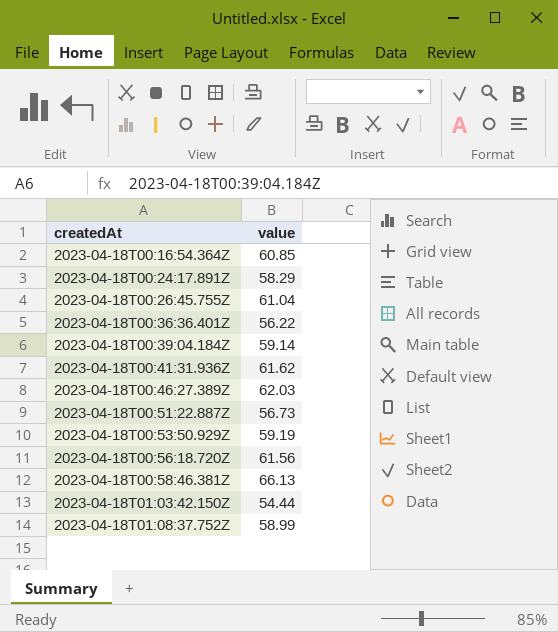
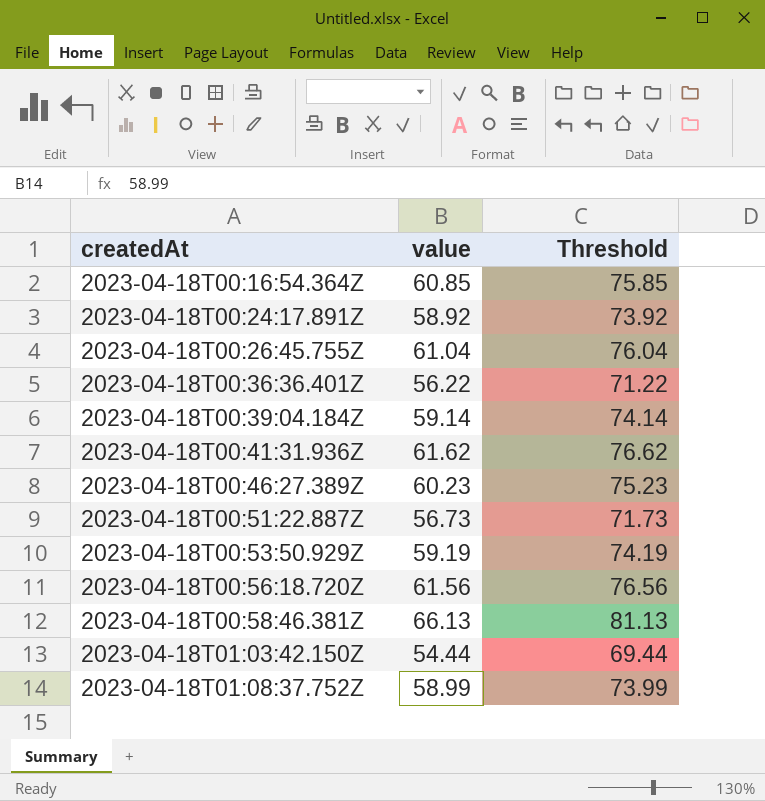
column Threshold | formula: none -> [value] + 15
2023-04-18T00:24:17.891Z | value: 58.29 -> 58.92
2023-04-18T00:46:27.389Z | value: 62.03 -> 60.23

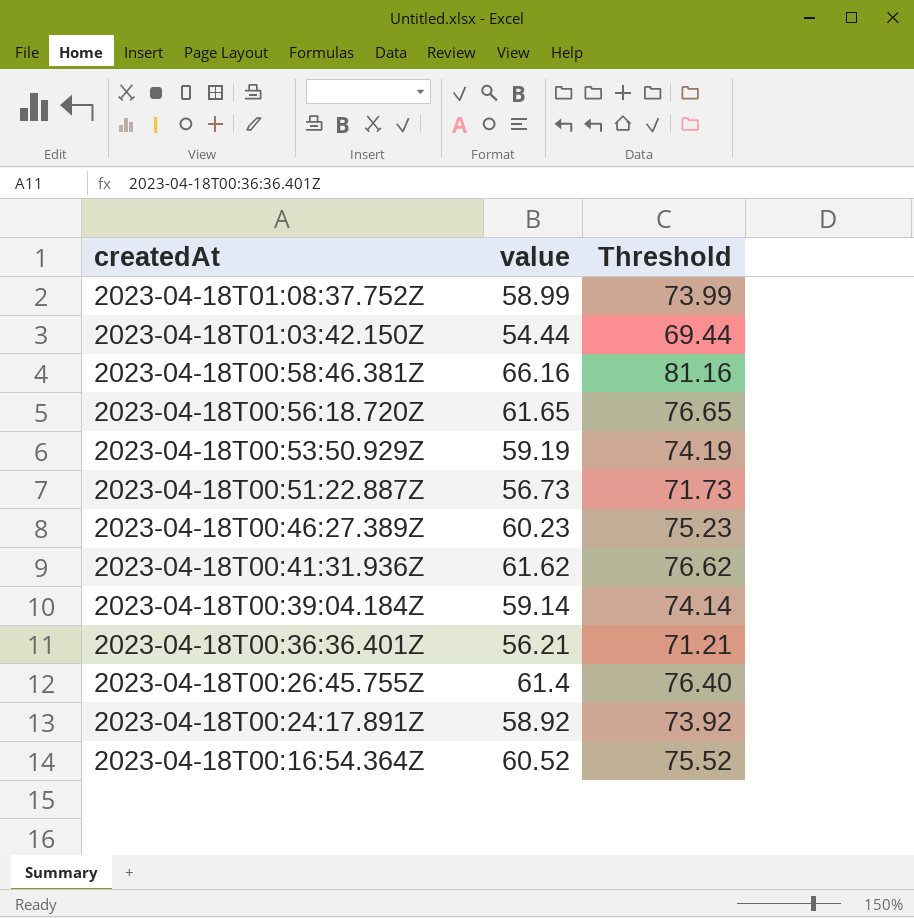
row order: createdAt ascending -> createdAt descending
2023-04-18T00:58:46.381Z | value: 66.13 -> 66.16
2023-04-18T00:58:46.381Z | Threshold: 81.13 -> 81.16
2023-04-18T00:56:18.720Z | value: 61.56 -> 61.65
2023-04-18T00:56:18.720Z | Threshold: 76.56 -> 76.65
2023-04-18T00:36:36.401Z | value: 56.22 -> 56.21
2023-04-18T00:36:36.401Z | Threshold: 71.22 -> 71.21
2023-04-18T00:26:45.755Z | value: 61.04 -> 61.4
2023-04-18T00:26:45.755Z | Threshold: 76.04 -> 76.40
2023-04-18T00:16:54.364Z | value: 60.85 -> 60.52
2023-04-18T00:16:54.364Z | Threshold: 75.85 -> 75.52

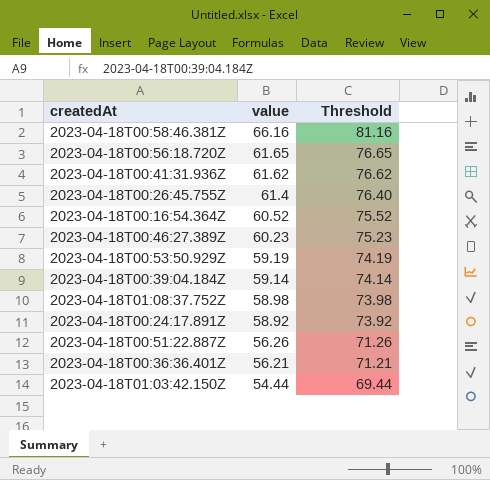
row order: createdAt descending -> value descending
2023-04-18T01:08:37.752Z | value: 58.99 -> 58.98
2023-04-18T01:08:37.752Z | Threshold: 73.99 -> 73.98
2023-04-18T00:51:22.887Z | value: 56.73 -> 56.26
2023-04-18T00:51:22.887Z | Threshold: 71.73 -> 71.26

